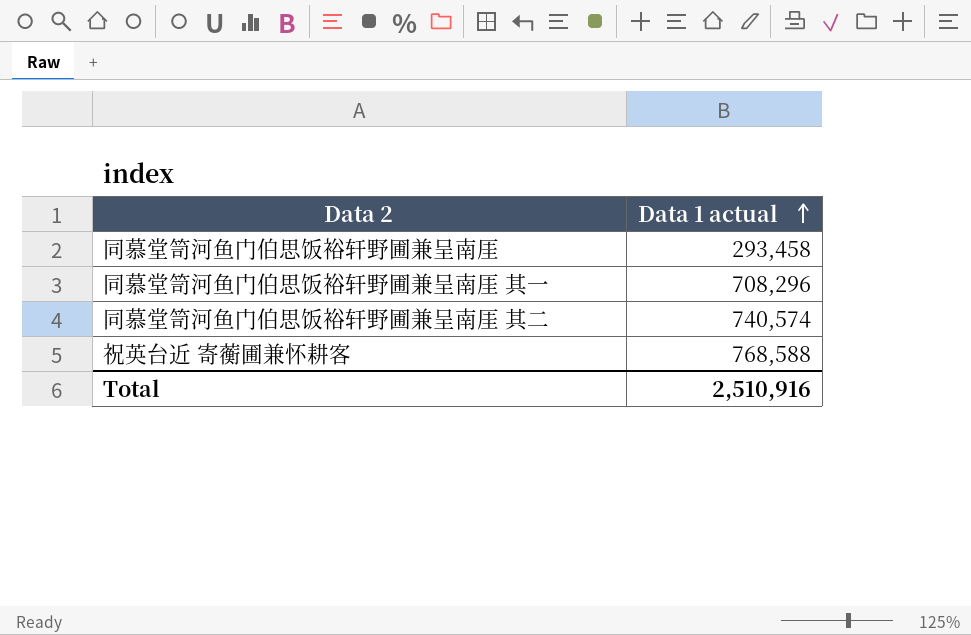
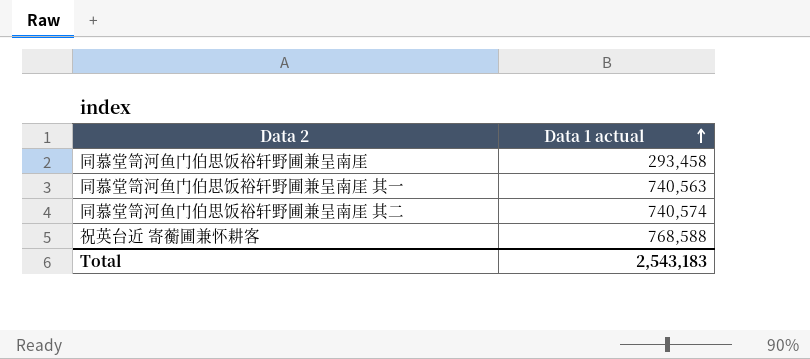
同慕堂笥河鱼门伯思饭裕轩野圃兼呈南厓 其一 | Data 1 actual: 708,296 -> 740,563
Total | Data 1 actual: 2,510,916 -> 2,543,183

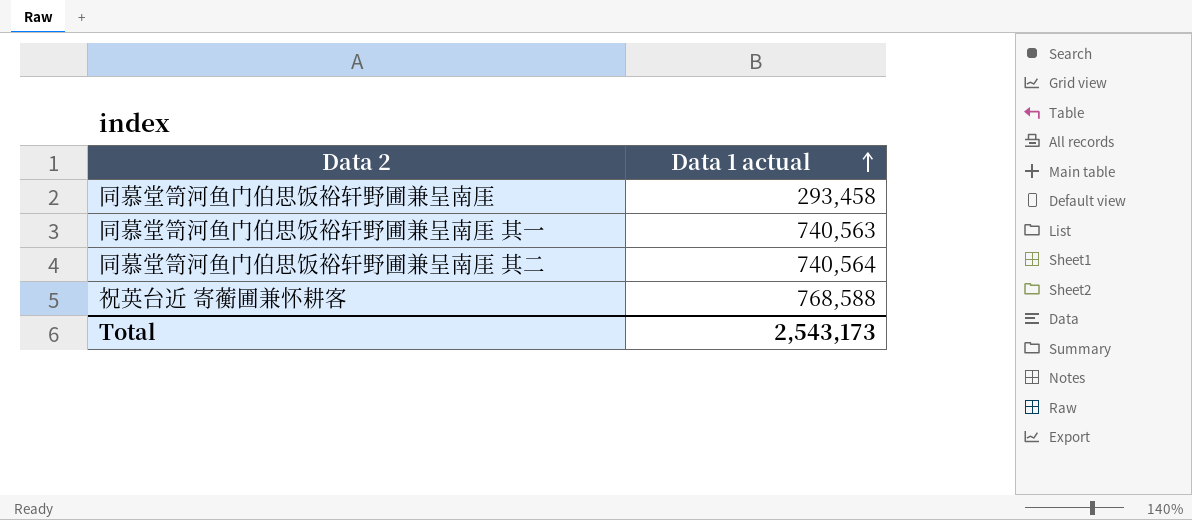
同慕堂笥河鱼门伯思饭裕轩野圃兼呈南厓 其二 | Data 1 actual: 740,574 -> 740,564
Total | Data 1 actual: 2,543,183 -> 2,543,173

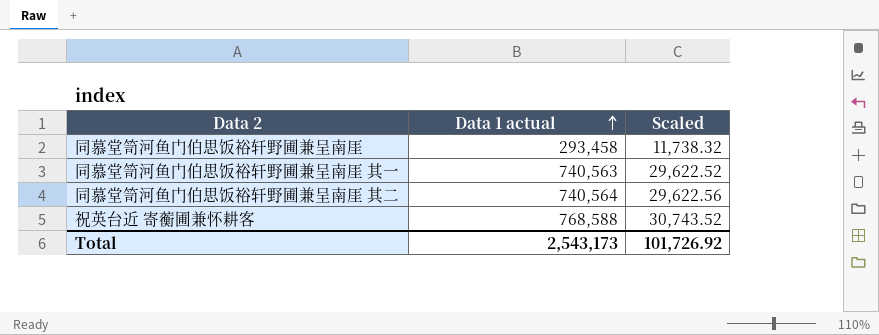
column Scaled | formula: none -> [Data 1 actual] * 0.04

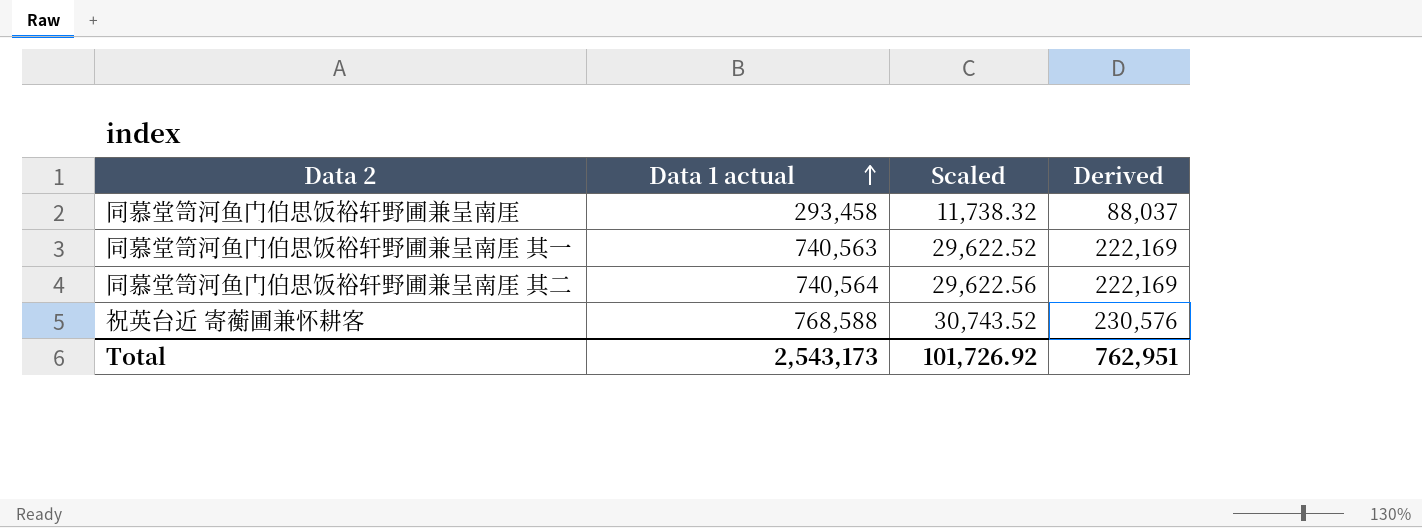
column Derived | formula: none -> [Data 1 actual] * 0.3

